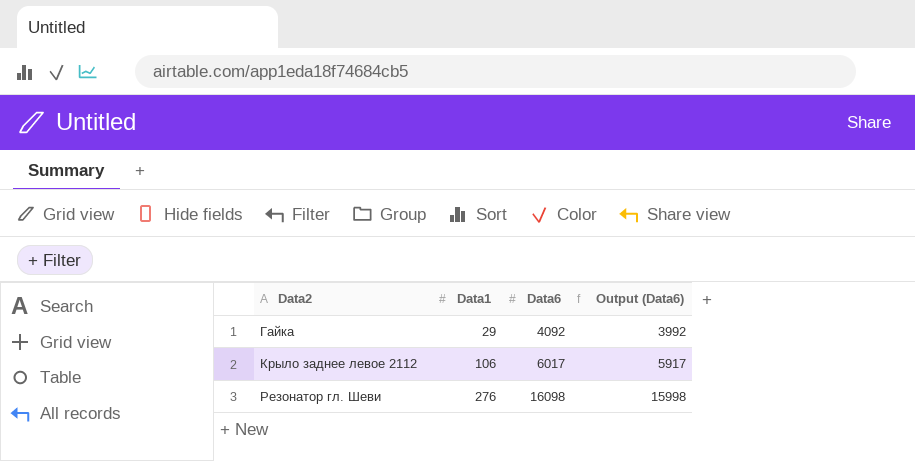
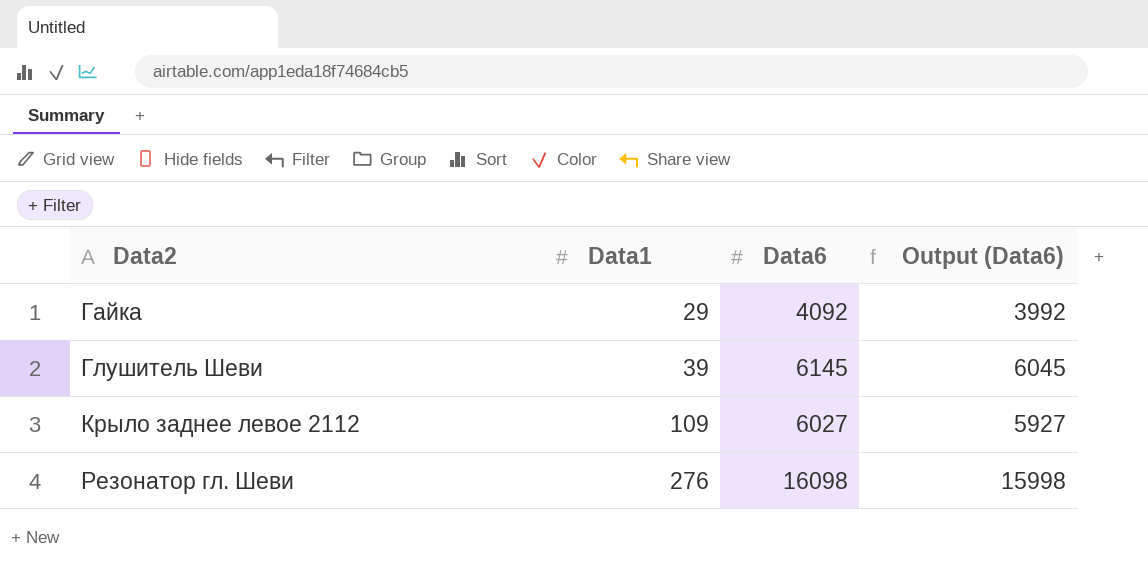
row Глушитель Шеви: none -> 39 | 6145 | 6045
Крыло заднее левое 2112 | Data1: 106 -> 109
Крыло заднее левое 2112 | Data6: 6017 -> 6027
Крыло заднее левое 2112 | Output (Data6): 5917 -> 5927

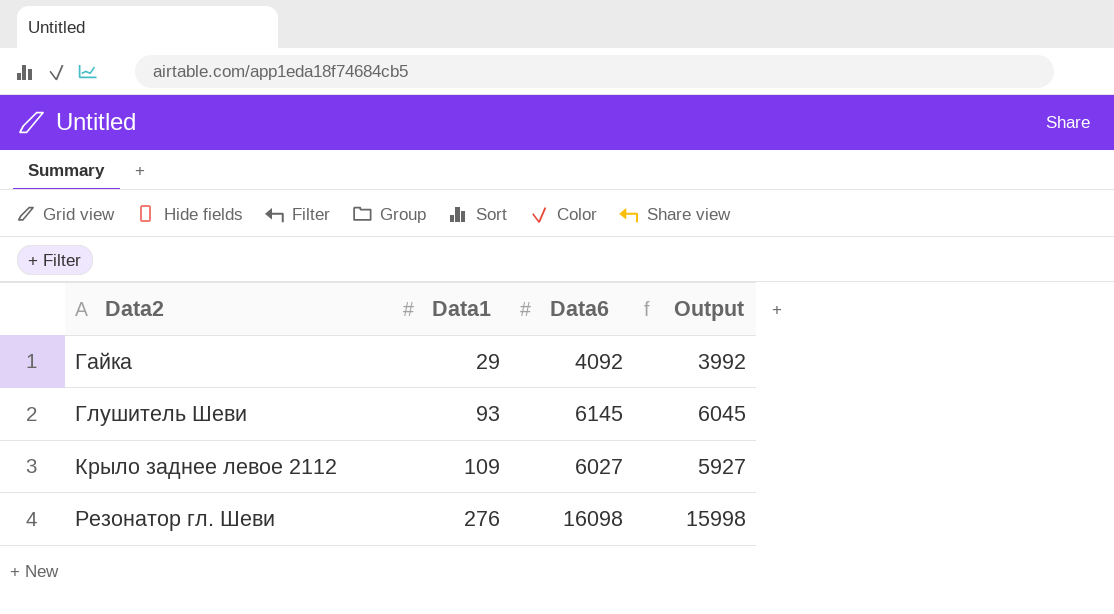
column name: Output (Data6) -> Output
Глушитель Шеви | Data1: 39 -> 93

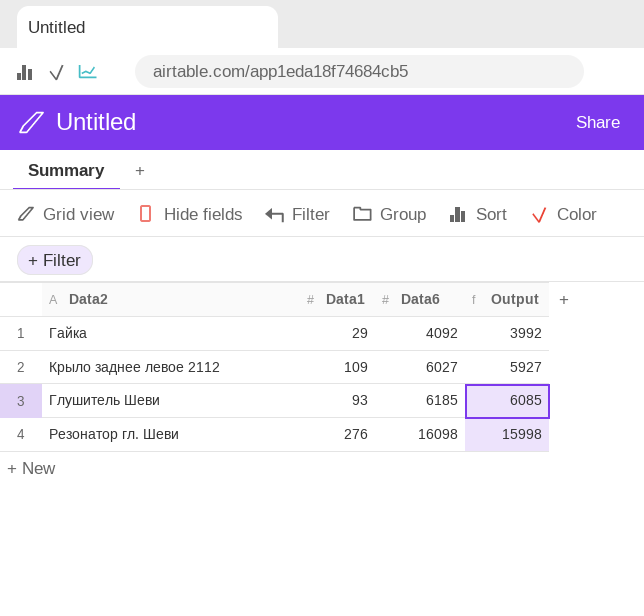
row order: Data2 ascending -> Data6 ascending
Глушитель Шеви | Data6: 6145 -> 6185
Глушитель Шеви | Output: 6045 -> 6085

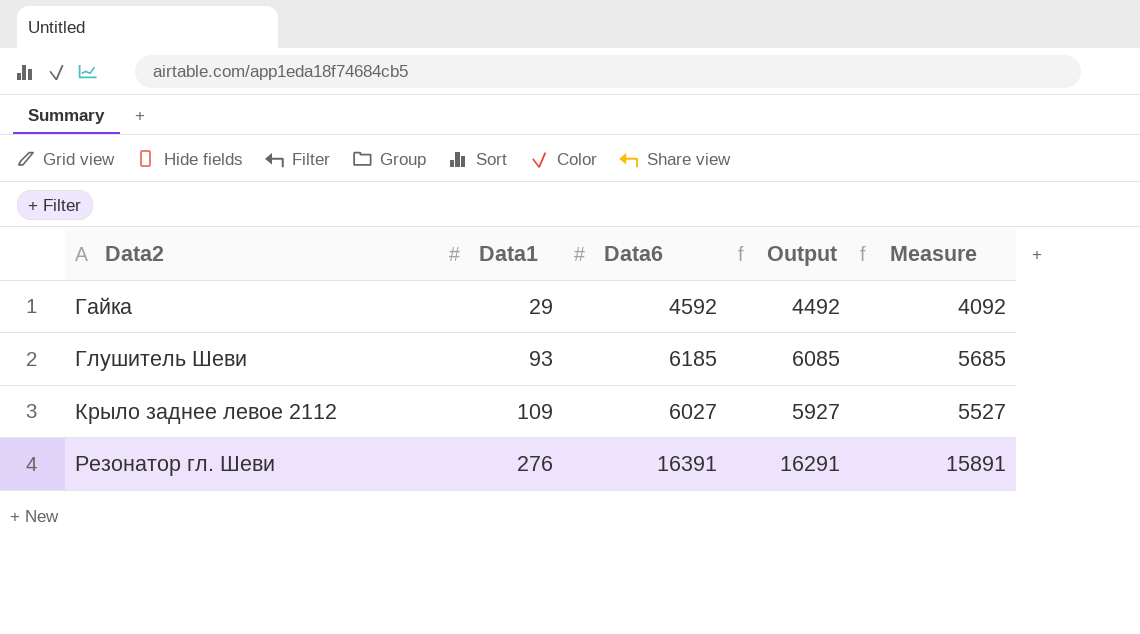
row order: Data6 ascending -> Data2 ascending
column Measure | formula: none -> [Data6] - 500
Гайка | Data6: 4092 -> 4592
Гайка | Output: 3992 -> 4492
Резонатор гл. Шеви | Data6: 16098 -> 16391
Резонатор гл. Шеви | Output: 15998 -> 16291

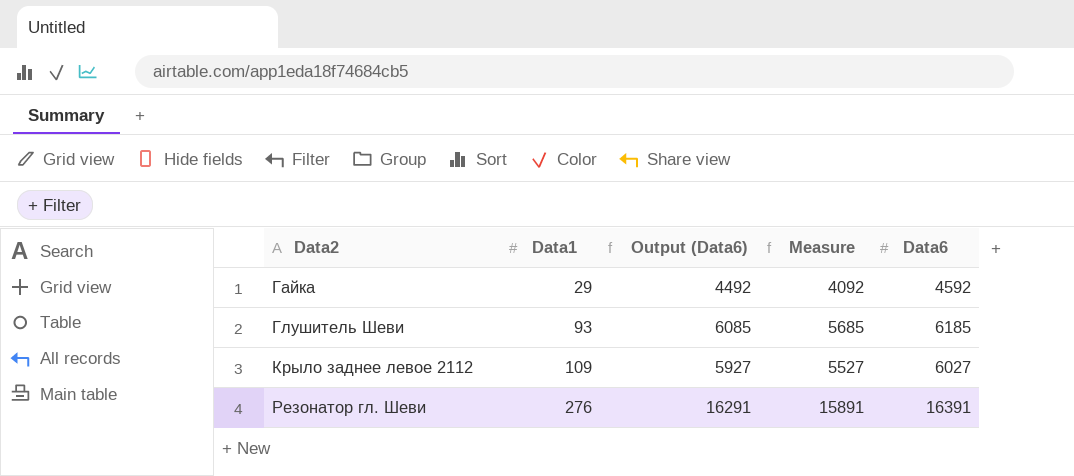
column name: Output -> Output (Data6)
column Data6 | position: 3 -> 5

